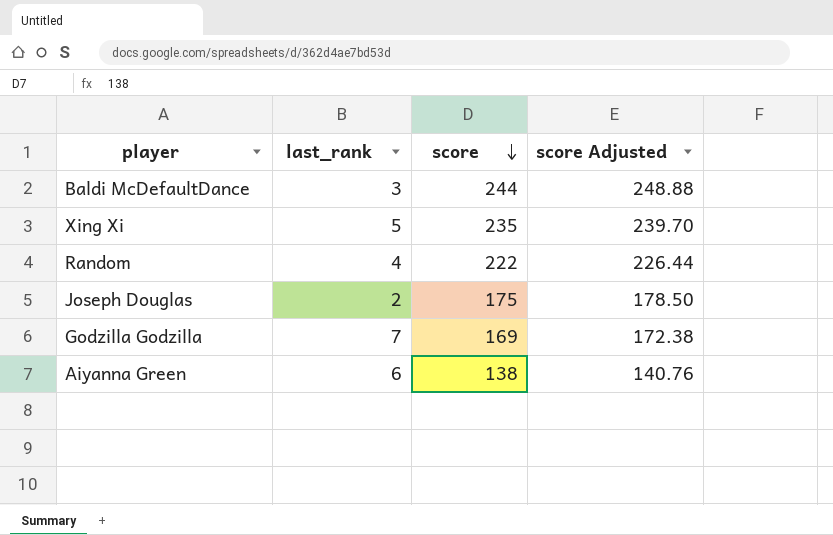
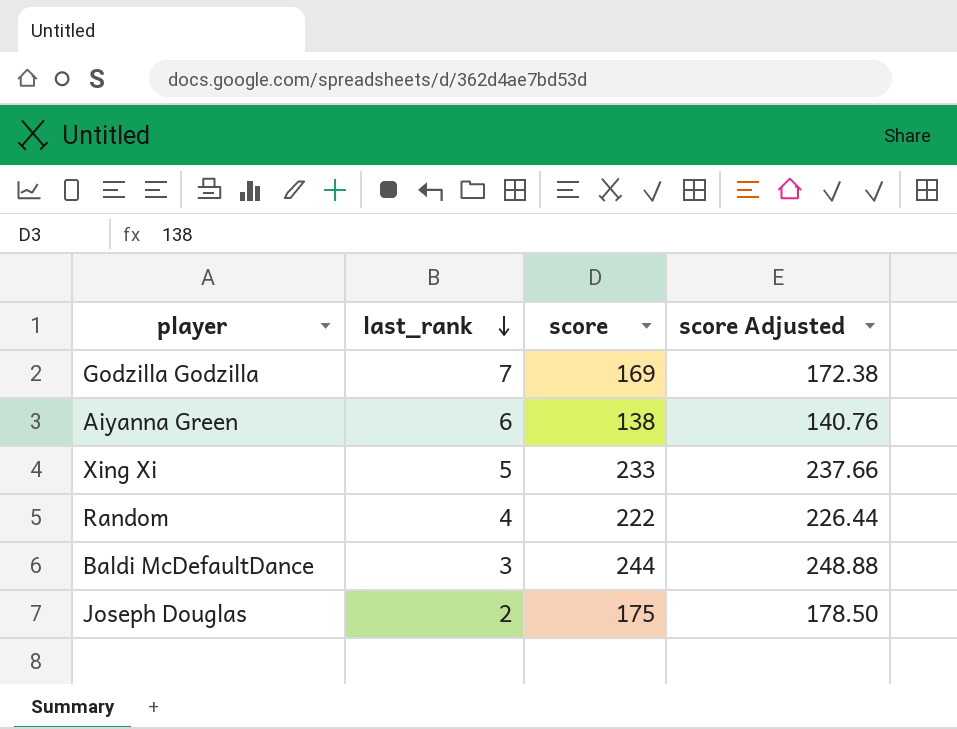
row order: score descending -> last_rank descending
Xing Xi | score: 235 -> 233
Xing Xi | score Adjusted: 239.70 -> 237.66

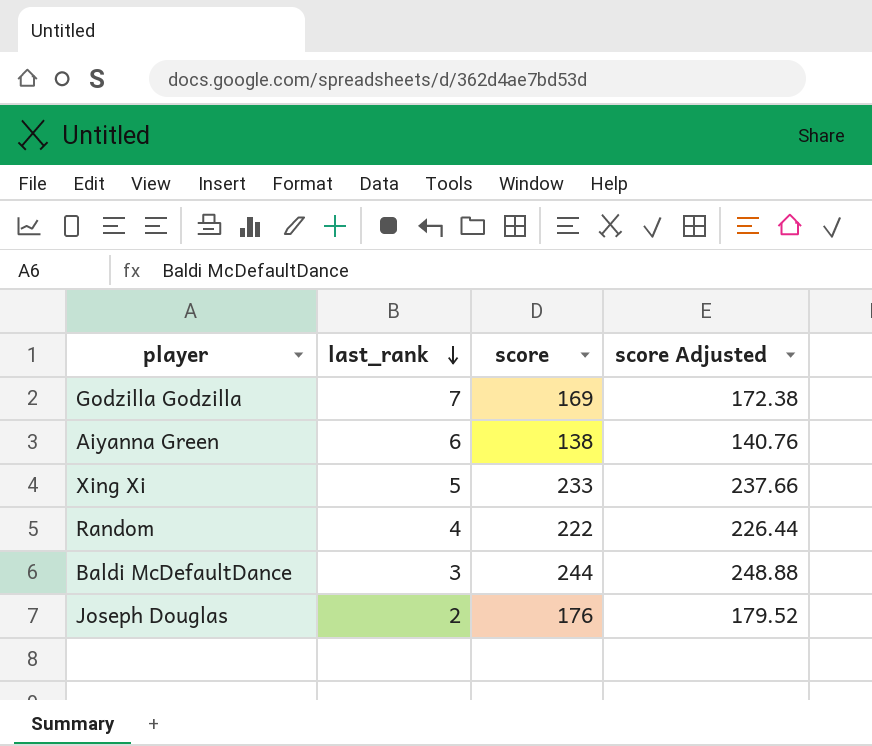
Joseph Douglas | score: 175 -> 176
Joseph Douglas | score Adjusted: 178.50 -> 179.52

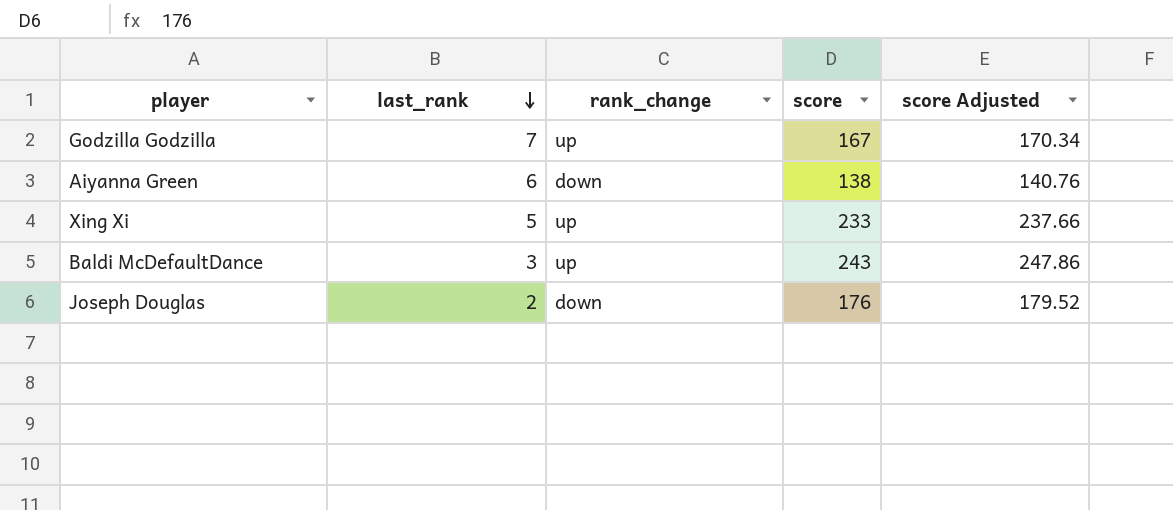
column rank_change | position: none -> 3
row Random: 4 | 222 | 226.44 -> none
Godzilla Godzilla | score: 169 -> 167
Godzilla Godzilla | score Adjusted: 172.38 -> 170.34
Baldi McDefaultDance | score: 244 -> 243
Baldi McDefaultDance | score Adjusted: 248.88 -> 247.86

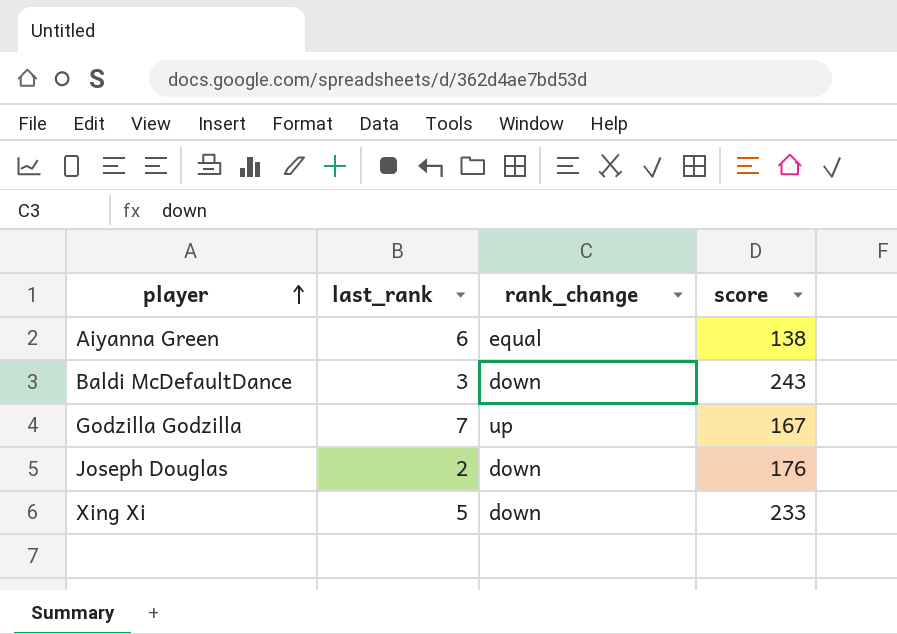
row order: last_rank descending -> player ascending
column score Adjusted | formula: [score] * 1.02 -> none
Aiyanna Green | rank_change: down -> equal
Baldi McDefaultDance | rank_change: up -> down
Xing Xi | rank_change: up -> down

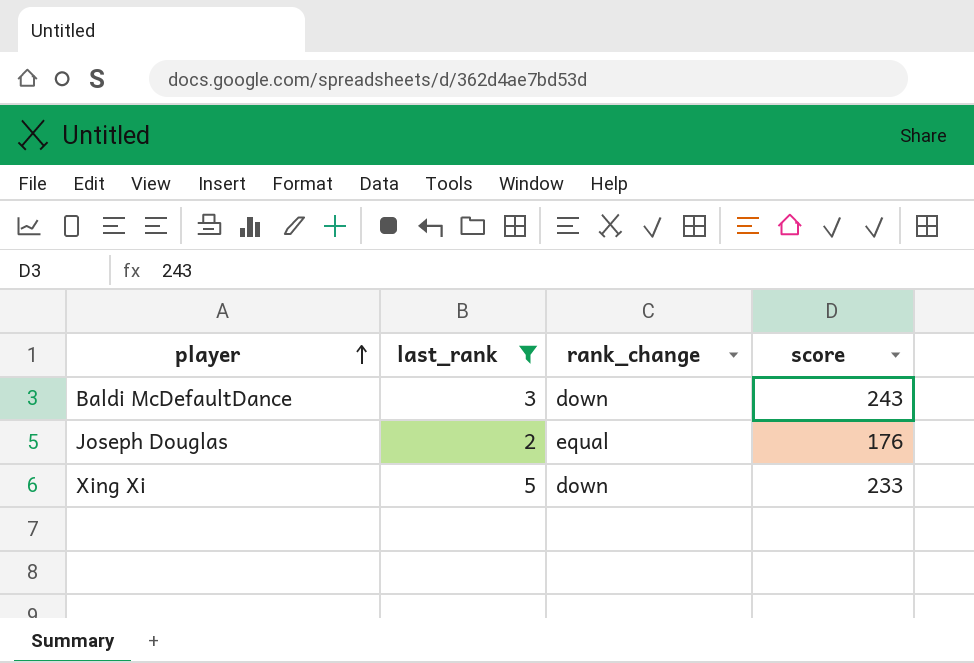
filter: none -> last_rank <= 5
Joseph Douglas | rank_change: down -> equal

